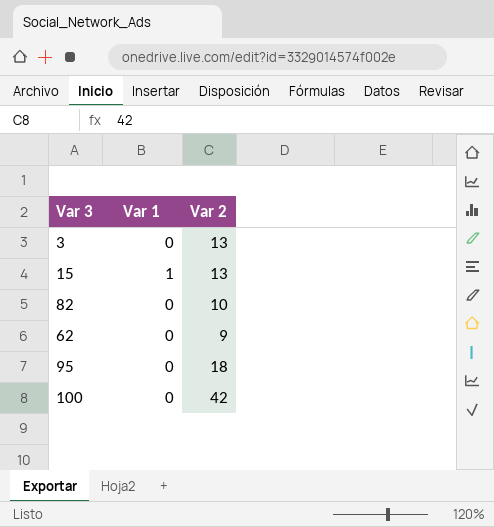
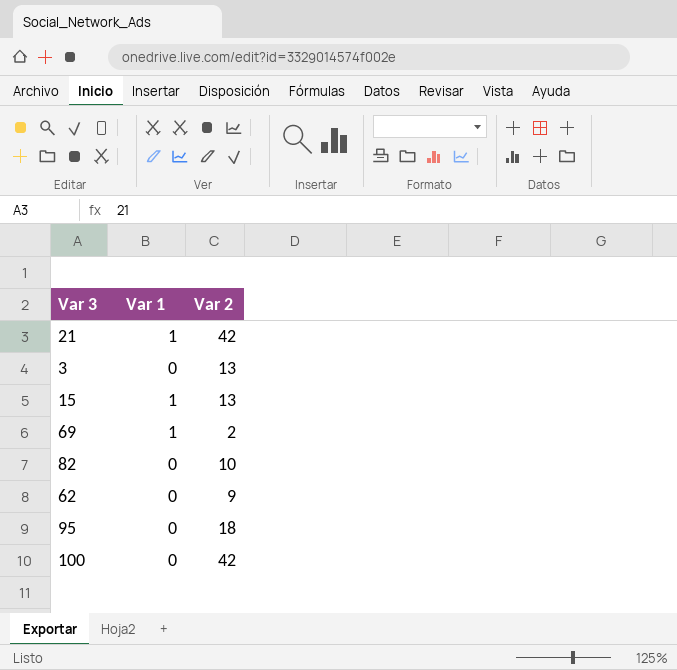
row 21: none -> 1 | 42
row 69: none -> 1 | 2

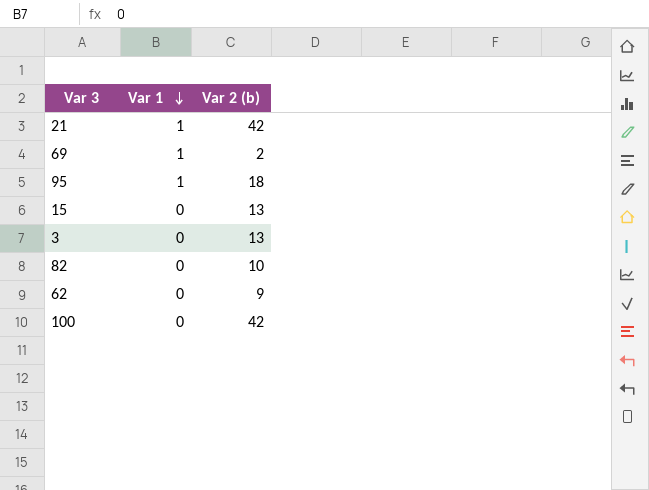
row order: none -> Var 1 descending
column name: Var 2 -> Var 2 (b)
95 | Var 1: 0 -> 1
15 | Var 1: 1 -> 0

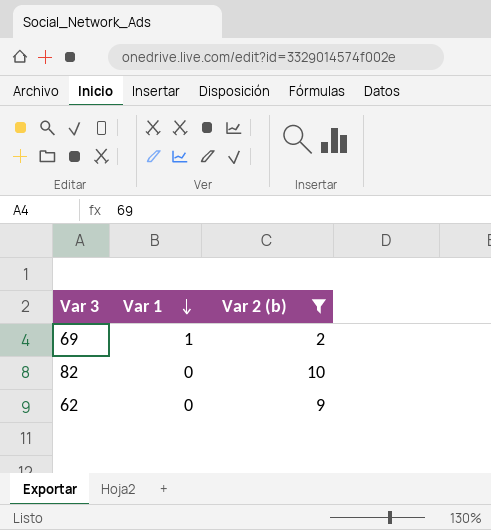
filter: none -> Var 2 (b) <= 10

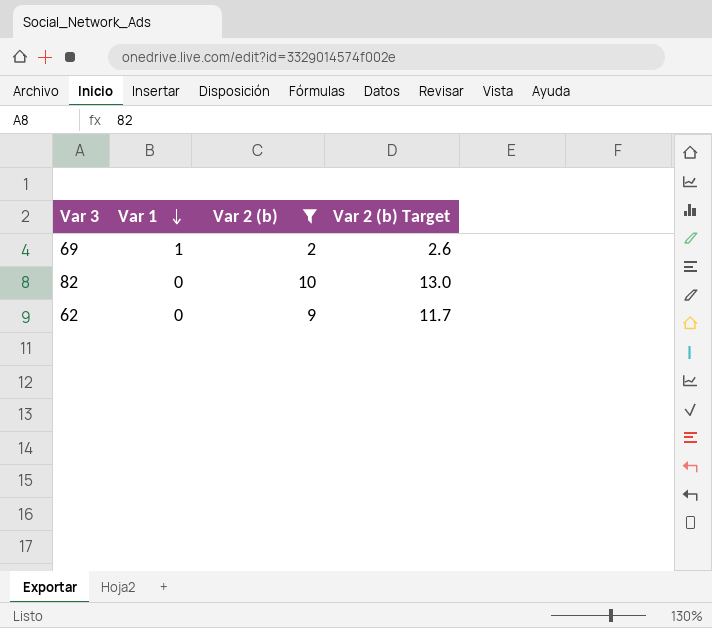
column Var 2 (b) Target | formula: none -> [Var 2 (b)] * 1.3

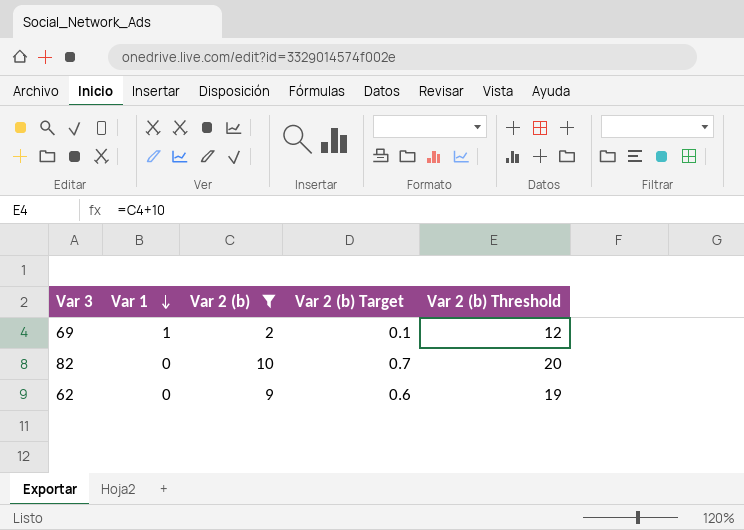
column Var 2 (b) Target | formula: [Var 2 (b)] * 1.3 -> [Var 2 (b)] * 0.07
column Var 2 (b) Threshold | formula: none -> [Var 2 (b)] + 10

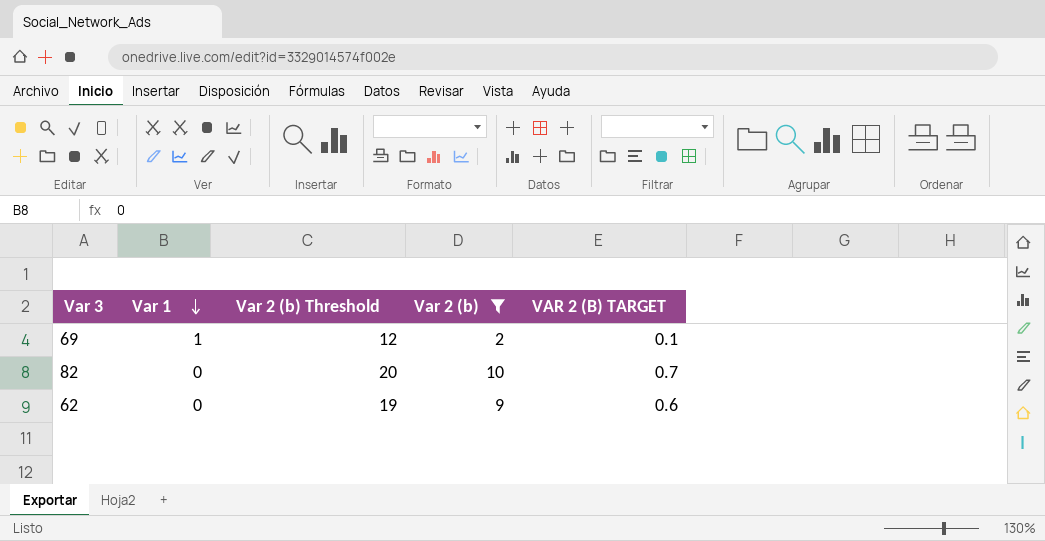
column Var 2 (b) Threshold | position: 5 -> 3
column name: Var 2 (b) Target -> VAR 2 (B) TARGET

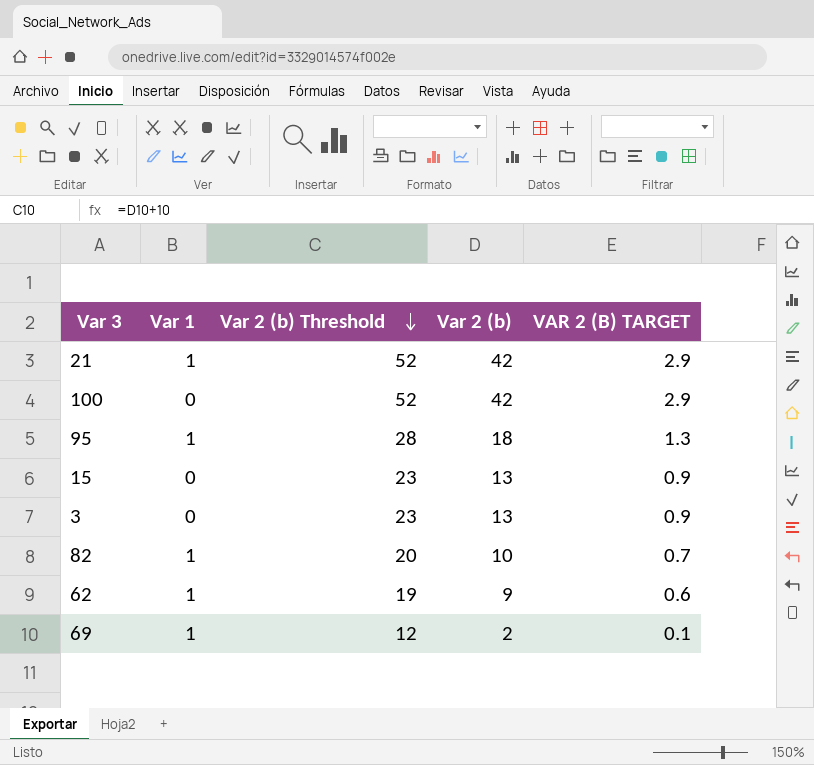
filter: Var 2 (b) <= 10 -> none
row order: Var 1 descending -> Var 2 (b) Threshold descending
82 | Var 1: 0 -> 1
62 | Var 1: 0 -> 1

